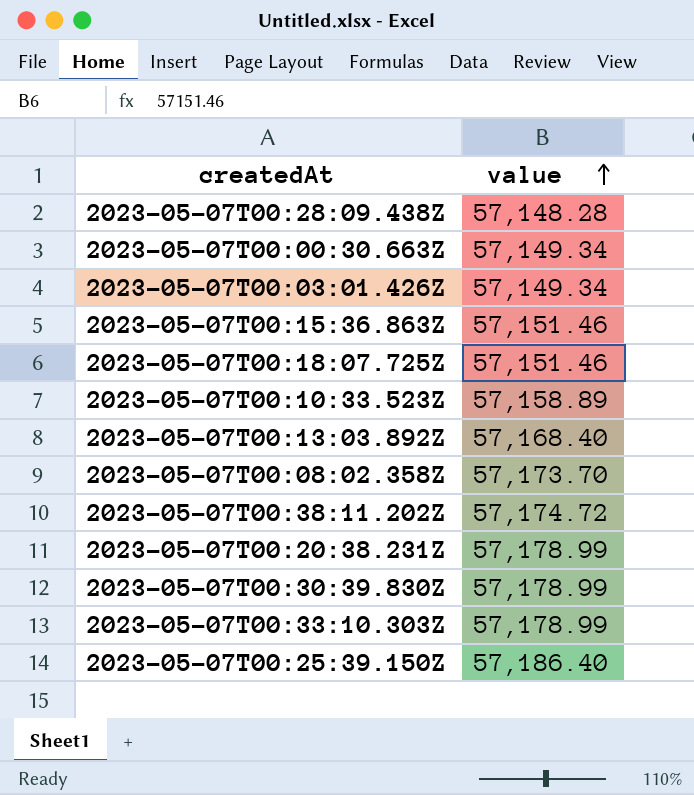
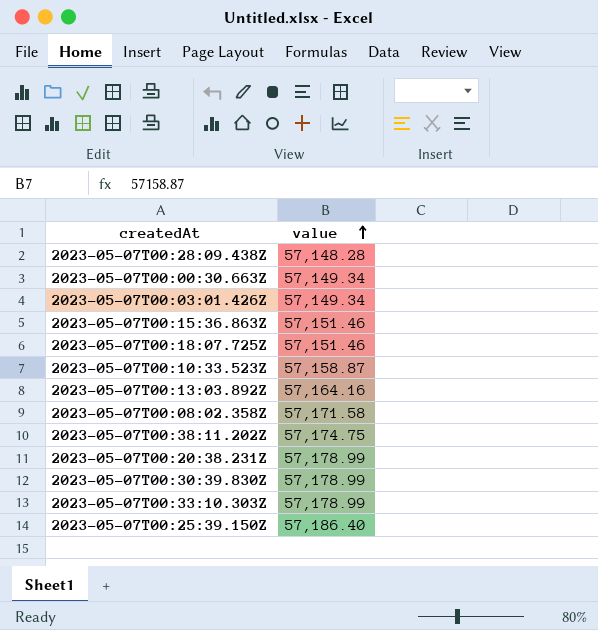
2023-05-07T00:10:33.523Z | value: 57,158.89 -> 57,158.87
2023-05-07T00:13:03.892Z | value: 57,168.40 -> 57,164.16
2023-05-07T00:08:02.358Z | value: 57,173.70 -> 57,171.58
2023-05-07T00:38:11.202Z | value: 57,174.72 -> 57,174.75

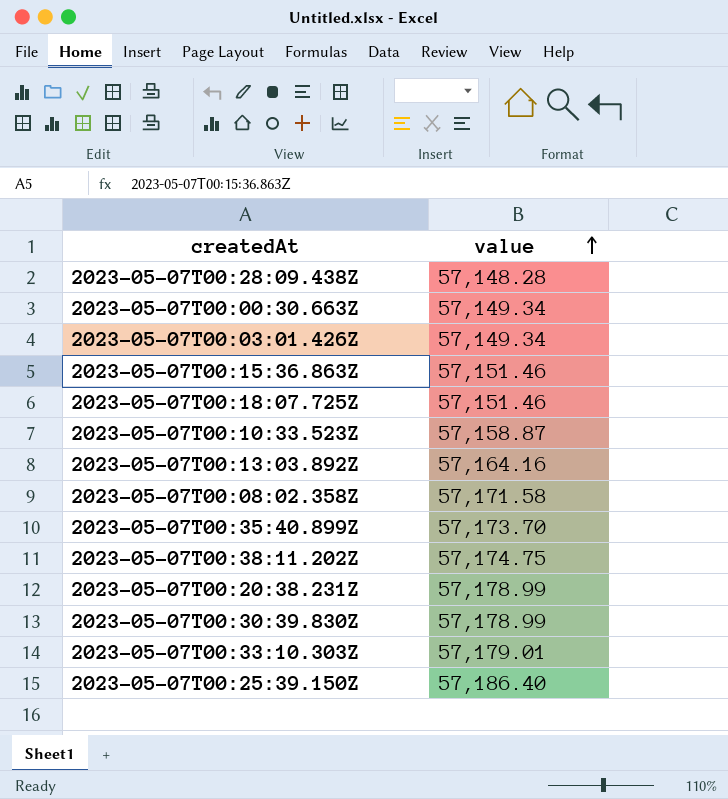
row 2023-05-07T00:35:40.899Z: none -> 57,173.70
2023-05-07T00:33:10.303Z | value: 57,178.99 -> 57,179.01

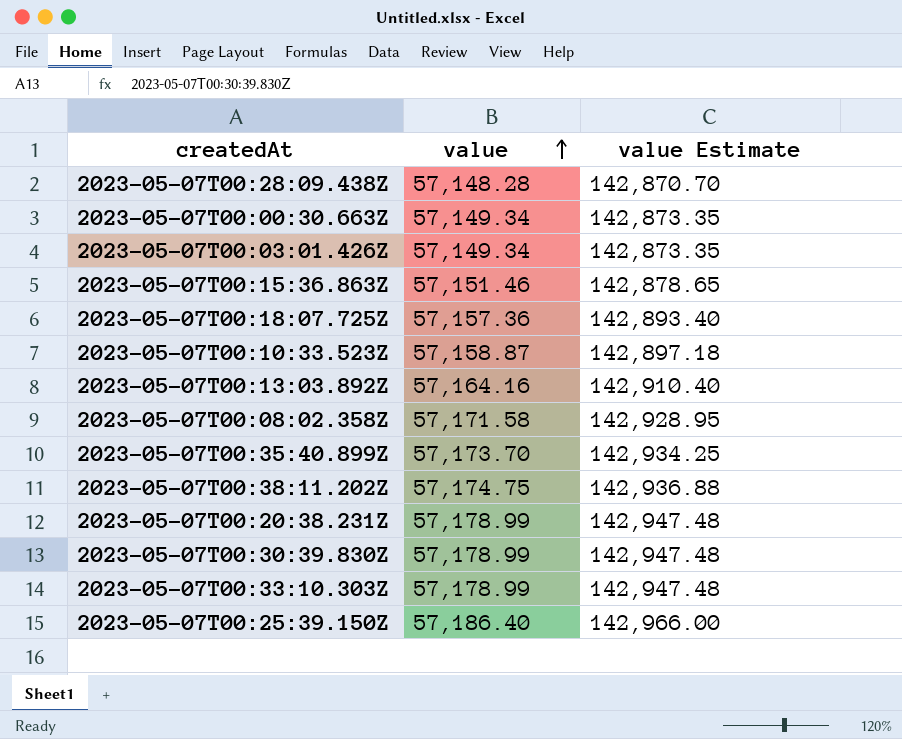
column value Estimate | formula: none -> [value] * 2.5
2023-05-07T00:18:07.725Z | value: 57,151.46 -> 57,157.36
2023-05-07T00:33:10.303Z | value: 57,179.01 -> 57,178.99

